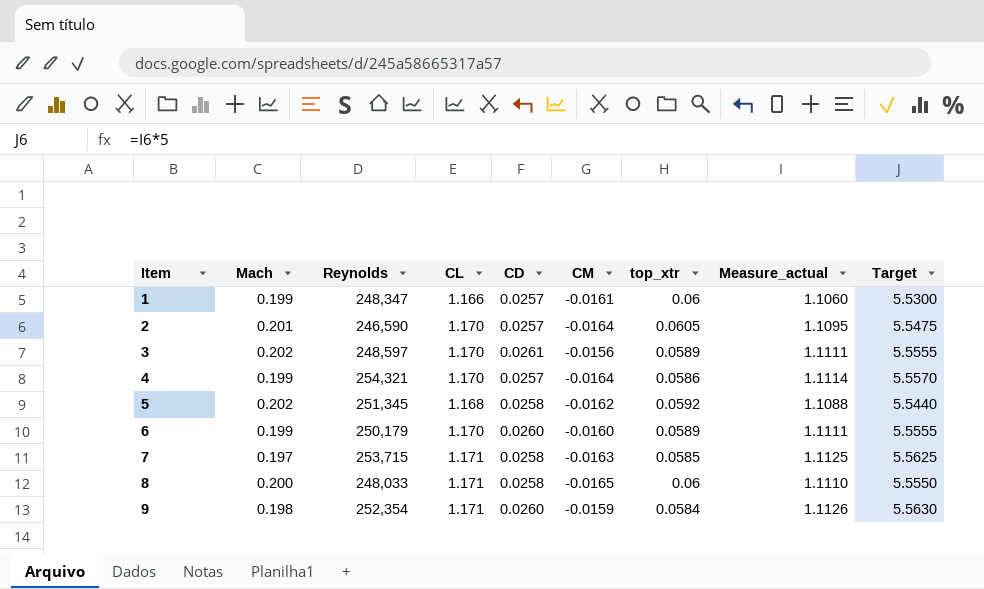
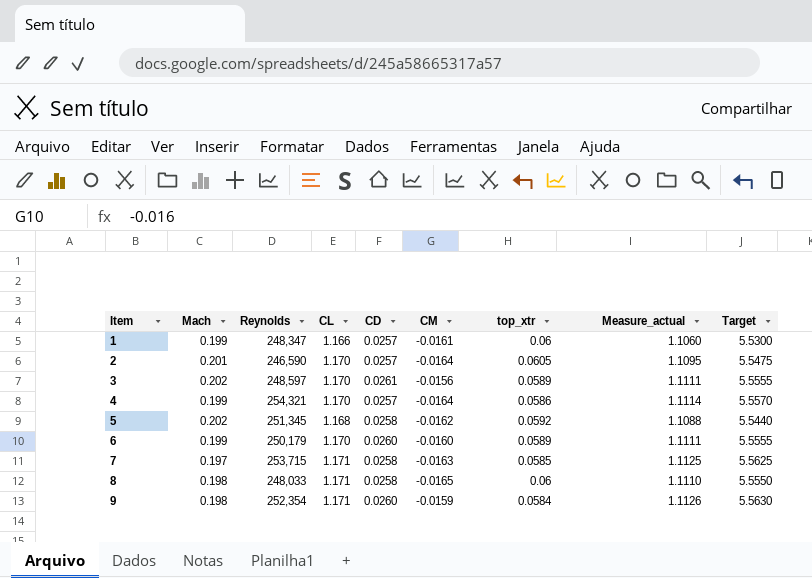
8 | Mach: 0.200 -> 0.198

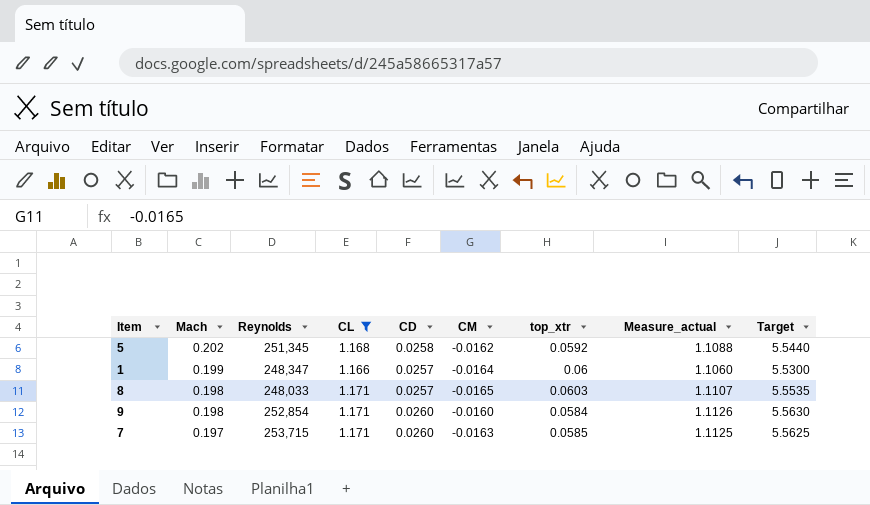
filter: none -> CL != 1.170
row order: Item ascending -> Mach descending
1 | CM: -0.0161 -> -0.0164
8 | CD: 0.0258 -> 0.0257
8 | top_xtr: 0.06 -> 0.0603
8 | Measure_actual: 1.1110 -> 1.1107
8 | Target: 5.5550 -> 5.5535
9 | Reynolds: 252,354 -> 252,854
9 | CM: -0.0159 -> -0.0160
7 | CD: 0.0258 -> 0.0260

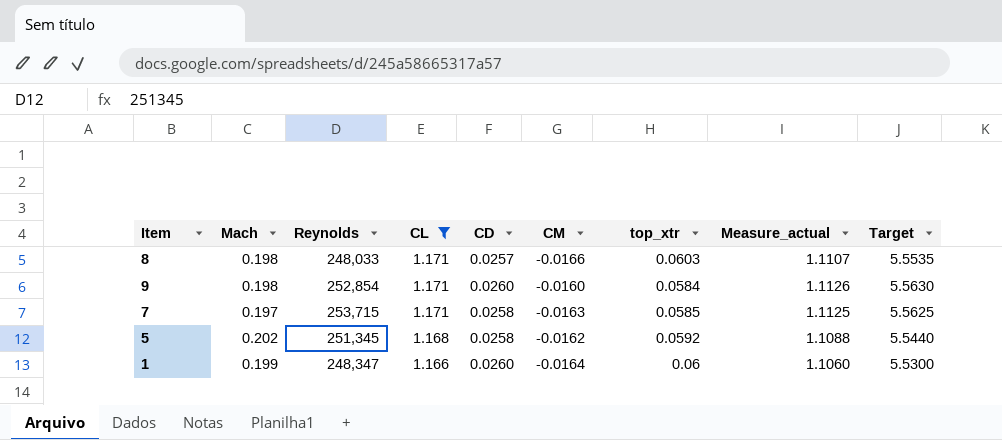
row order: Mach descending -> CL descending
8 | CM: -0.0165 -> -0.0166
7 | CD: 0.0260 -> 0.0258
1 | CD: 0.0257 -> 0.0260

